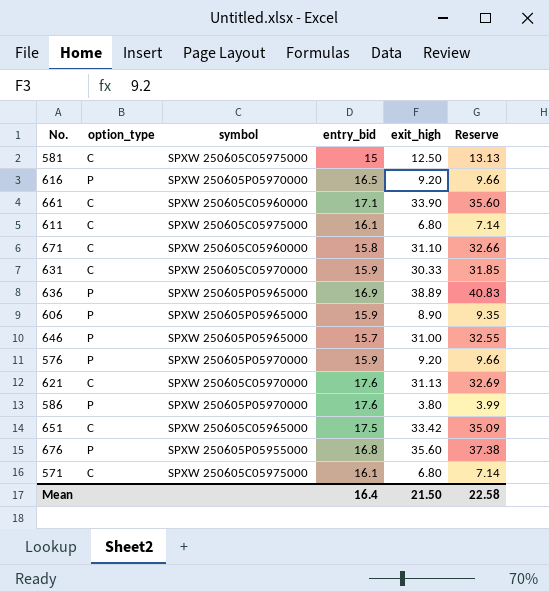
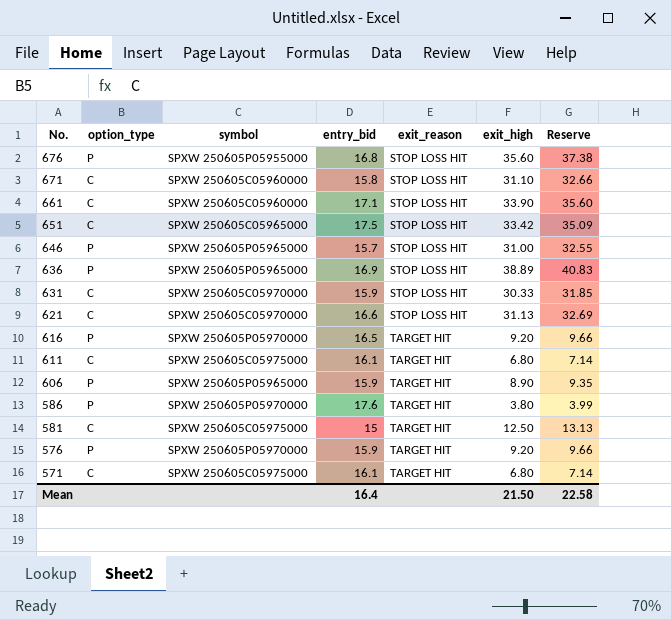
row order: none -> No. descending
column exit_reason | position: none -> 5
621 | entry_bid: 17.6 -> 16.6

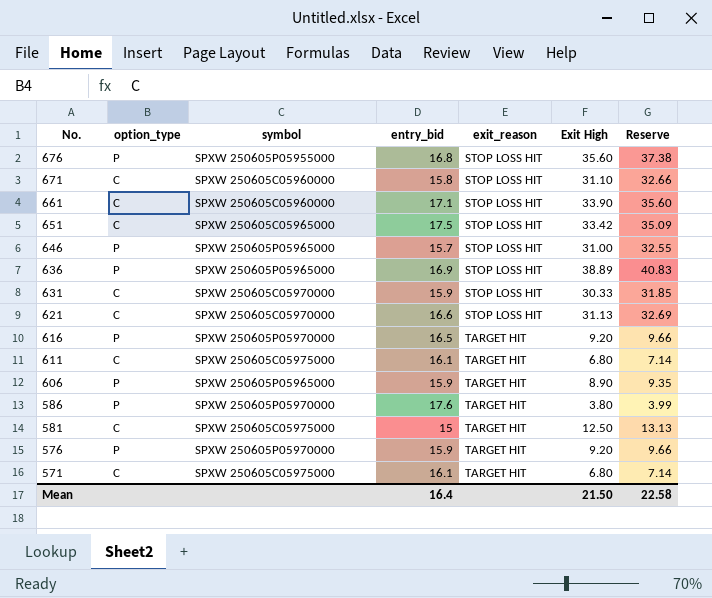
column name: exit_high -> Exit High

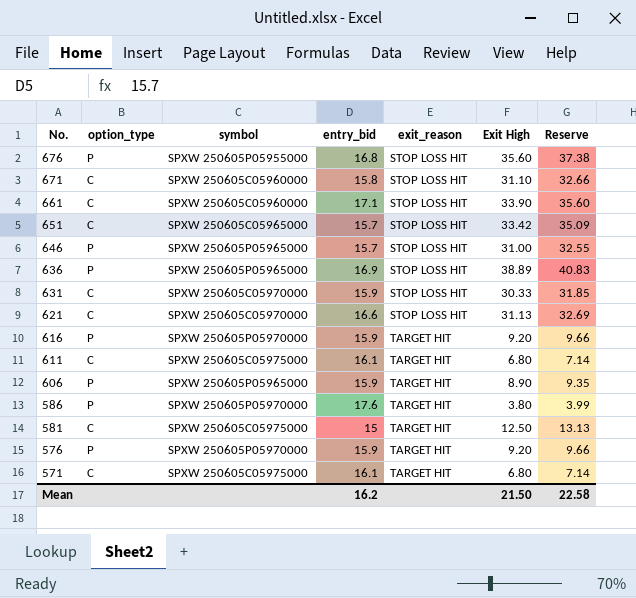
651 | entry_bid: 17.5 -> 15.7
616 | entry_bid: 16.5 -> 15.9
Mean | entry_bid: 16.4 -> 16.2

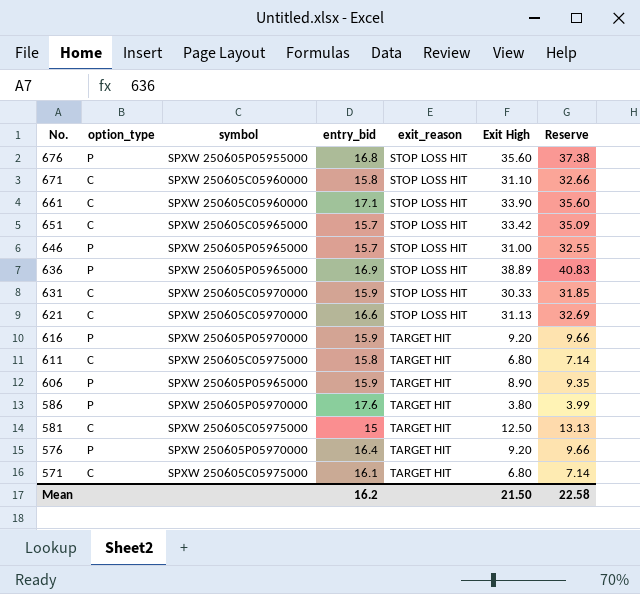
611 | entry_bid: 16.1 -> 15.8
576 | entry_bid: 15.9 -> 16.4

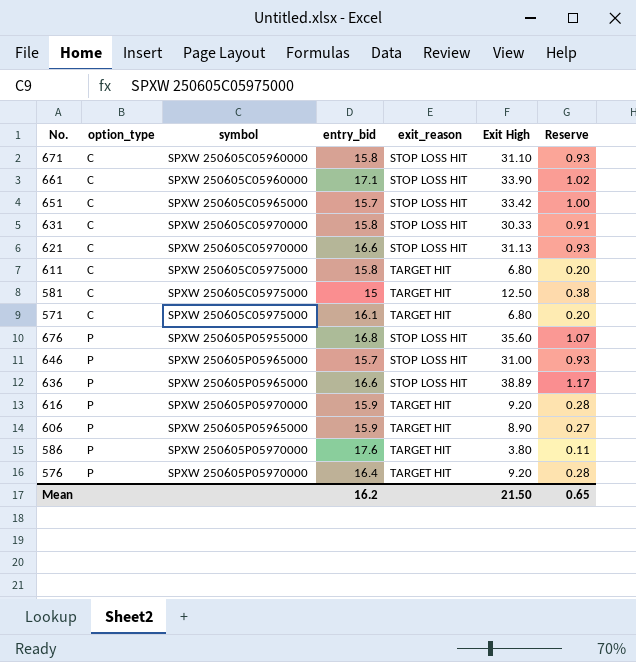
row order: No. descending -> option_type ascending
column Reserve | formula: [Exit High] * 1.05 -> [Exit High] * 0.03
631 | entry_bid: 15.9 -> 15.8
636 | entry_bid: 16.9 -> 16.6
Mean | Reserve: 22.58 -> 0.65

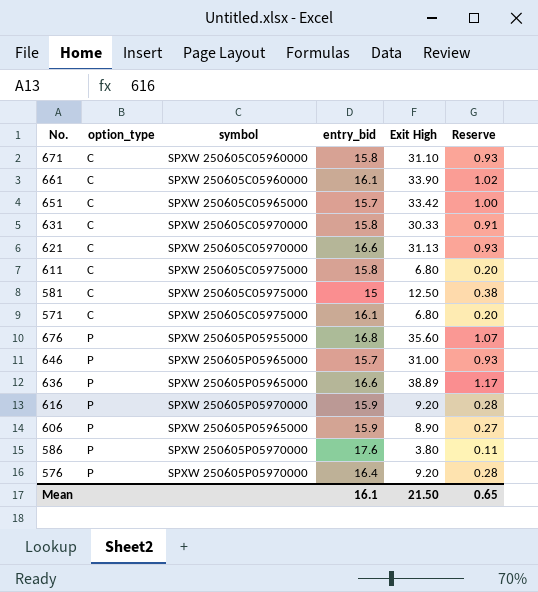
column exit_reason | position: 5 -> none
661 | entry_bid: 17.1 -> 16.1
Mean | entry_bid: 16.2 -> 16.1

